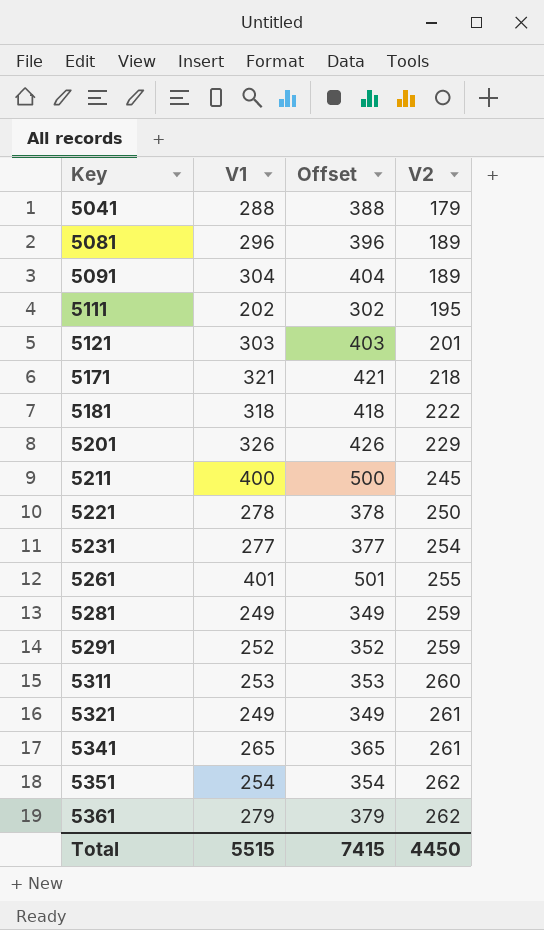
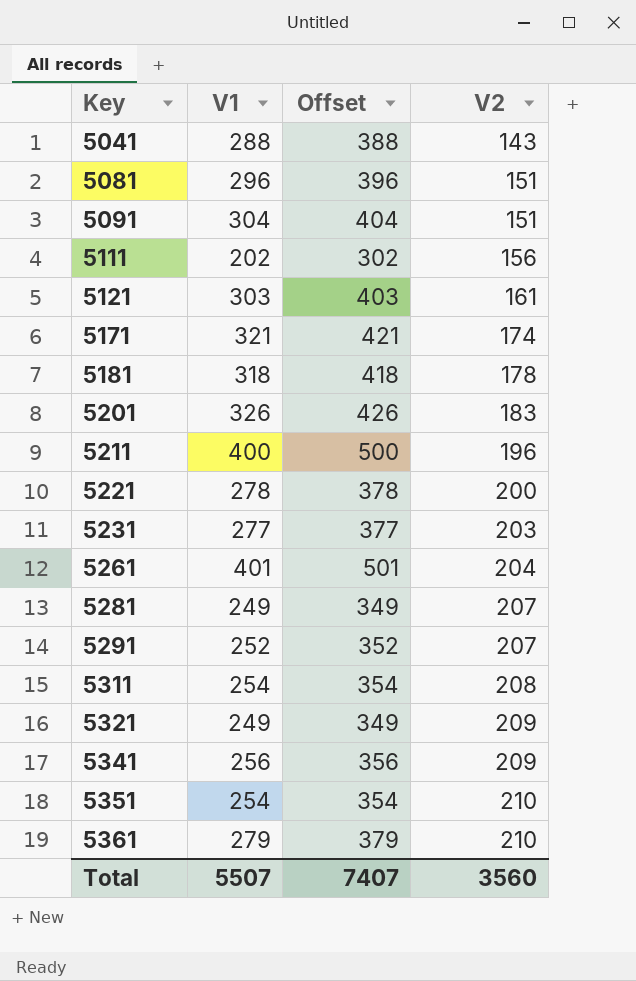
5041 | V2: 179 -> 143
5081 | V2: 189 -> 151
5091 | V2: 189 -> 151
5111 | V2: 195 -> 156
5121 | V2: 201 -> 161
5171 | V2: 218 -> 174
5181 | V2: 222 -> 178
5201 | V2: 229 -> 183
5211 | V2: 245 -> 196
5221 | V2: 250 -> 200
5231 | V2: 254 -> 203
5261 | V2: 255 -> 204
5281 | V2: 259 -> 207
5291 | V2: 259 -> 207
5311 | V1: 253 -> 254
5311 | Offset: 353 -> 354
5311 | V2: 260 -> 208
5321 | V2: 261 -> 209
5341 | V1: 265 -> 256
5341 | Offset: 365 -> 356
5341 | V2: 261 -> 209
5351 | V2: 262 -> 210
5361 | V2: 262 -> 210
Total | V1: 5515 -> 5507
Total | Offset: 7415 -> 7407
Total | V2: 4450 -> 3560

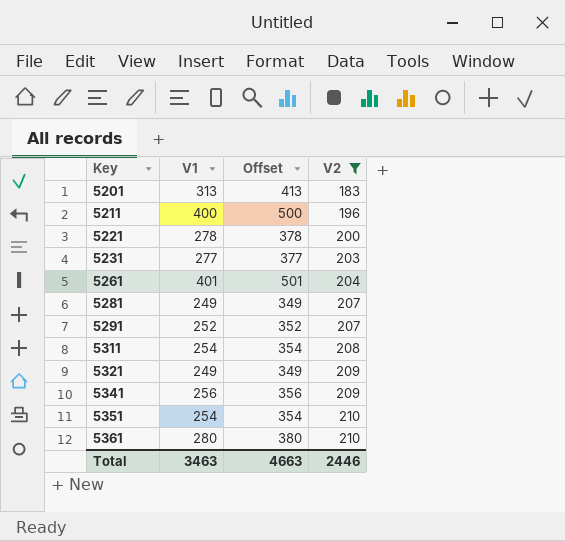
filter: none -> V2 >= 183
5201 | V1: 326 -> 313
5201 | Offset: 426 -> 413
5361 | V1: 279 -> 280
5361 | Offset: 379 -> 380
Total | V1: 5507 -> 3463
Total | Offset: 7407 -> 4663
Total | V2: 3560 -> 2446

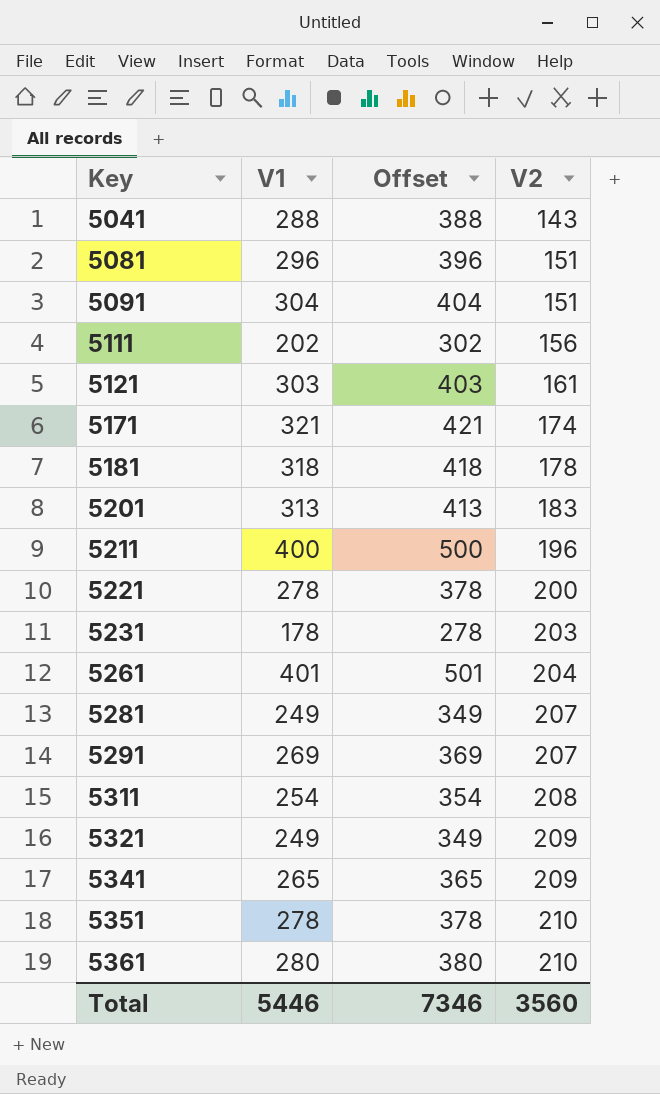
filter: V2 >= 183 -> none
5231 | V1: 277 -> 178
5231 | Offset: 377 -> 278
5291 | V1: 252 -> 269
5291 | Offset: 352 -> 369
5341 | V1: 256 -> 265
5341 | Offset: 356 -> 365
5351 | V1: 254 -> 278
5351 | Offset: 354 -> 378
Total | V1: 3463 -> 5446
Total | Offset: 4663 -> 7346
Total | V2: 2446 -> 3560

